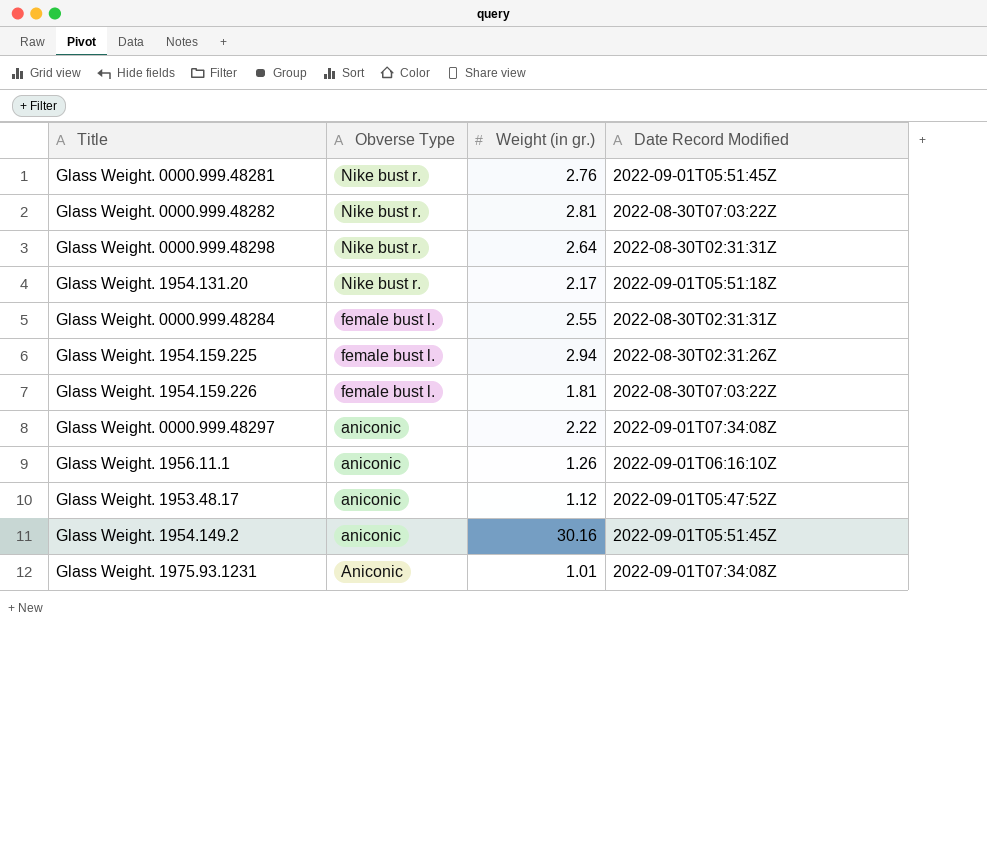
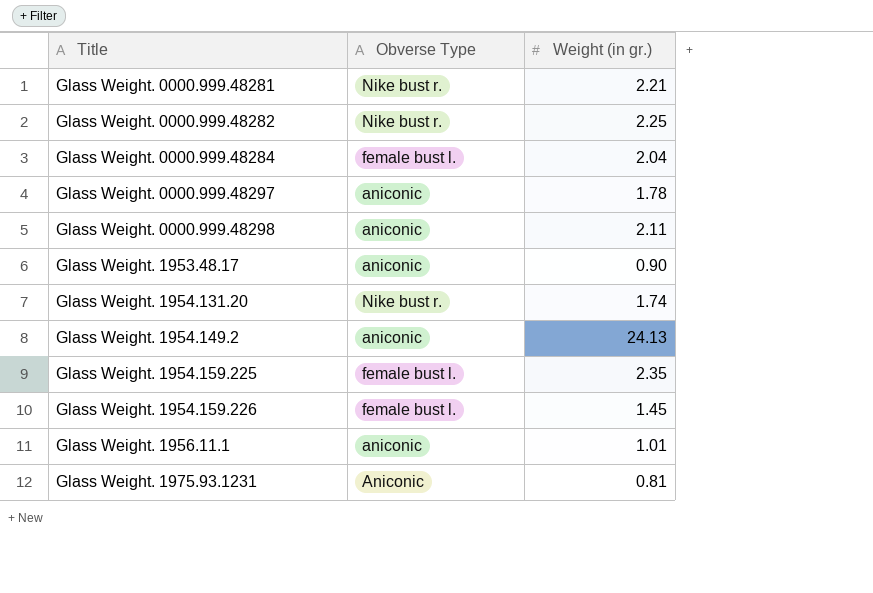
row order: Obverse Type descending -> Title ascending
column Date Record Modified | position: 4 -> none
Glass Weight. 0000.999.48281 | Weight (in gr.): 2.76 -> 2.21
Glass Weight. 0000.999.48282 | Weight (in gr.): 2.81 -> 2.25
Glass Weight. 0000.999.48284 | Weight (in gr.): 2.55 -> 2.04
Glass Weight. 0000.999.48297 | Weight (in gr.): 2.22 -> 1.78
Glass Weight. 0000.999.48298 | Obverse Type: Nike bust r. -> aniconic
Glass Weight. 0000.999.48298 | Weight (in gr.): 2.64 -> 2.11
Glass Weight. 1953.48.17 | Weight (in gr.): 1.12 -> 0.90
Glass Weight. 1954.131.20 | Weight (in gr.): 2.17 -> 1.74
Glass Weight. 1954.149.2 | Weight (in gr.): 30.16 -> 24.13
Glass Weight. 1954.159.225 | Weight (in gr.): 2.94 -> 2.35
Glass Weight. 1954.159.226 | Weight (in gr.): 1.81 -> 1.45
Glass Weight. 1956.11.1 | Weight (in gr.): 1.26 -> 1.01
Glass Weight. 1975.93.1231 | Weight (in gr.): 1.01 -> 0.81

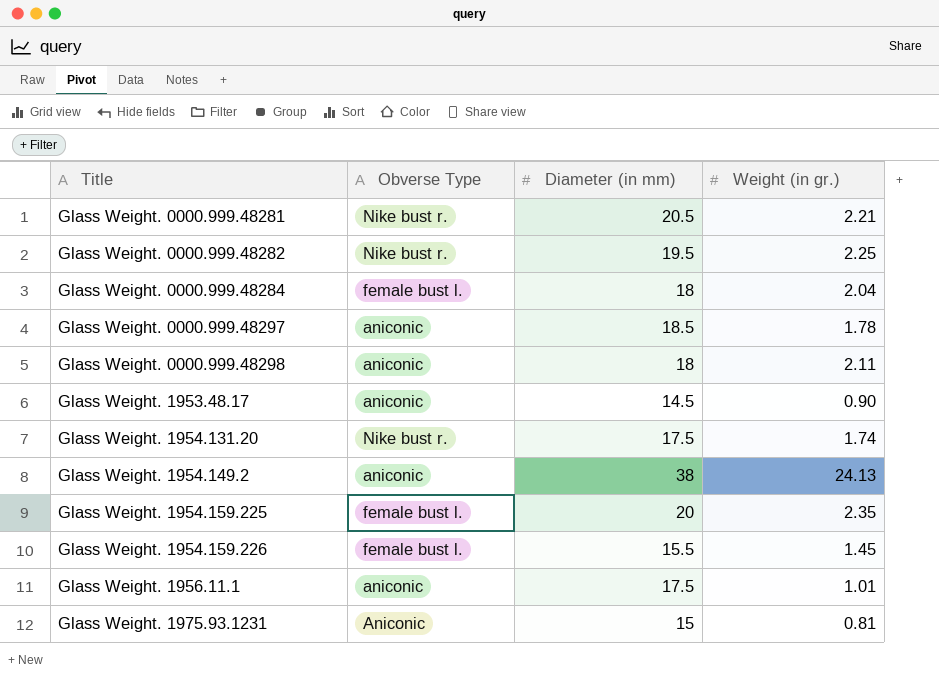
column Diameter (in mm) | position: none -> 3

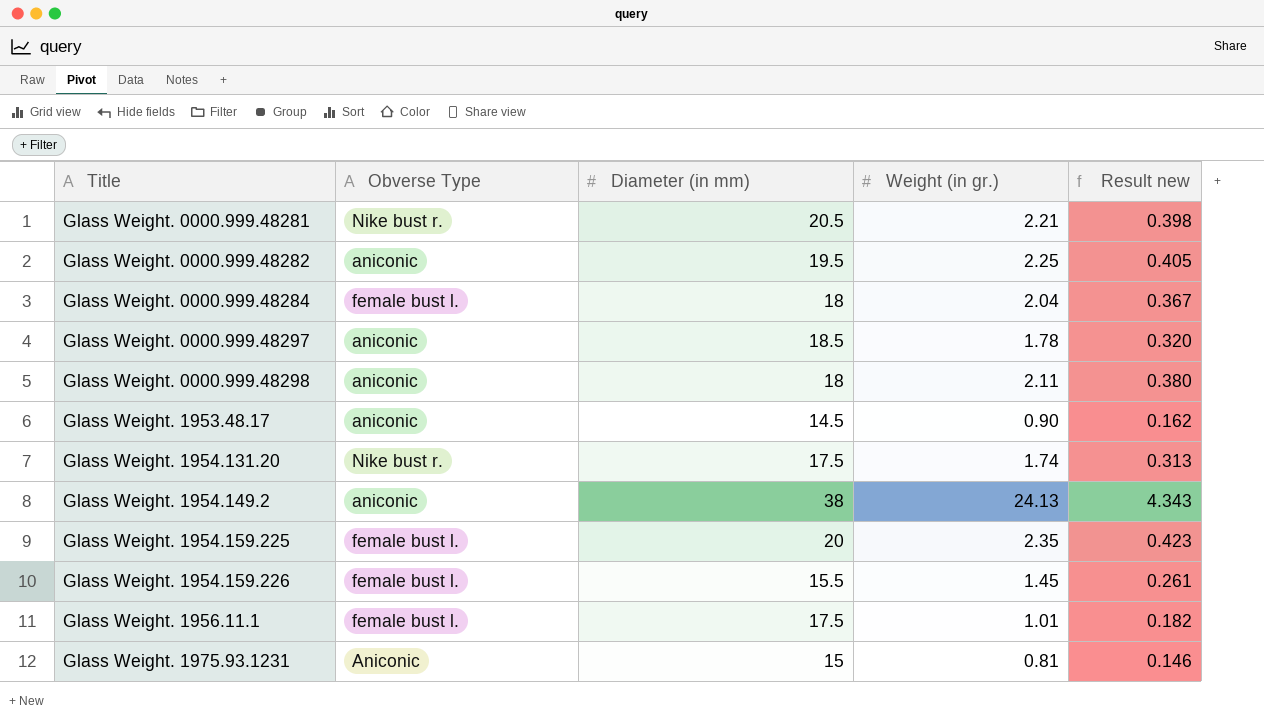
column Result new | formula: none -> [Weight (in gr.)] * 0.18
Glass Weight. 0000.999.48282 | Obverse Type: Nike bust r. -> aniconic
Glass Weight. 1956.11.1 | Obverse Type: aniconic -> female bust l.

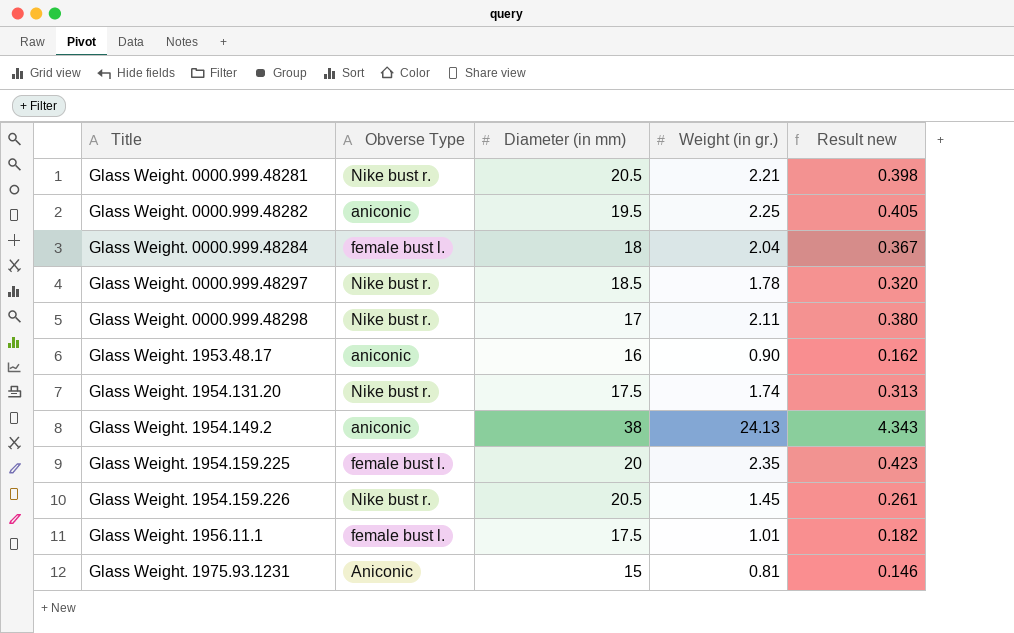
Glass Weight. 0000.999.48297 | Obverse Type: aniconic -> Nike bust r.
Glass Weight. 0000.999.48298 | Obverse Type: aniconic -> Nike bust r.
Glass Weight. 0000.999.48298 | Diameter (in mm): 18 -> 17
Glass Weight. 1953.48.17 | Diameter (in mm): 14.5 -> 16
Glass Weight. 1954.159.226 | Obverse Type: female bust l. -> Nike bust r.
Glass Weight. 1954.159.226 | Diameter (in mm): 15.5 -> 20.5

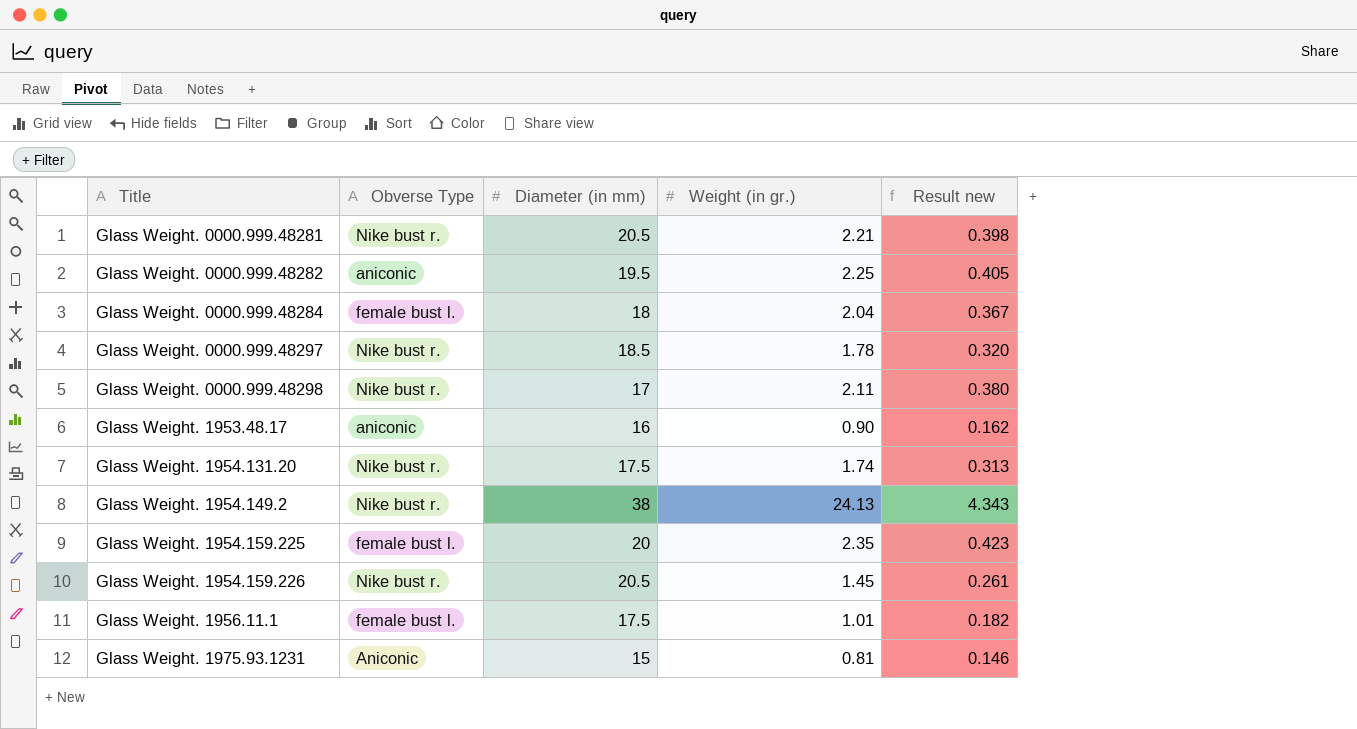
Glass Weight. 1954.149.2 | Obverse Type: aniconic -> Nike bust r.

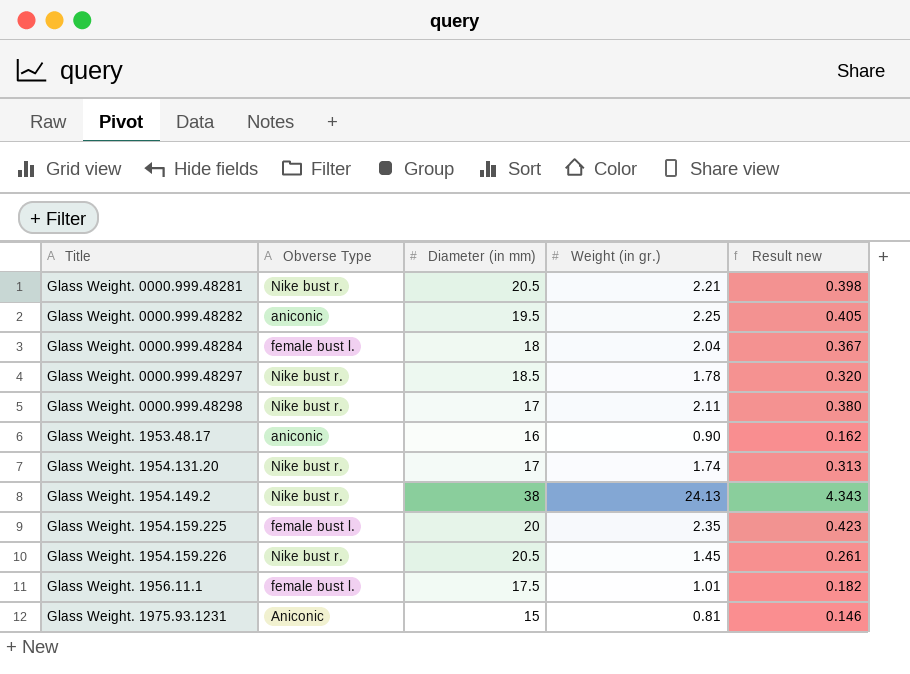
Glass Weight. 1954.131.20 | Diameter (in mm): 17.5 -> 17

